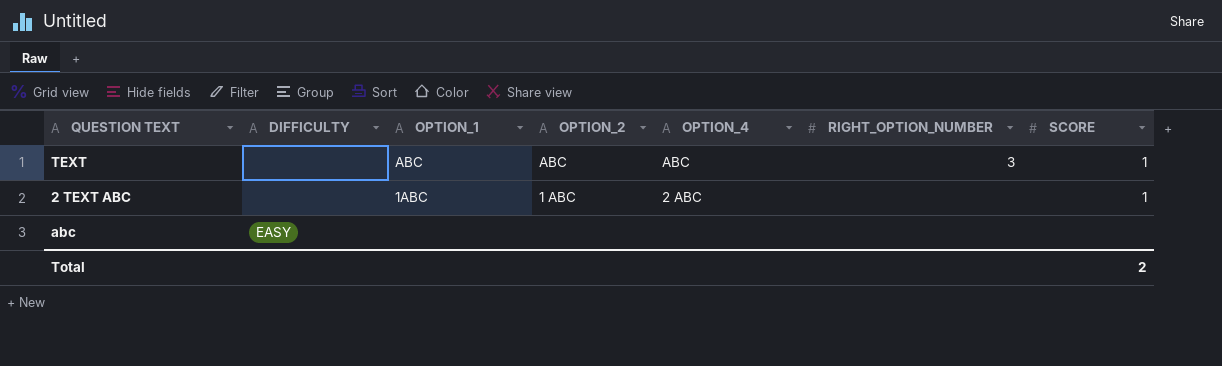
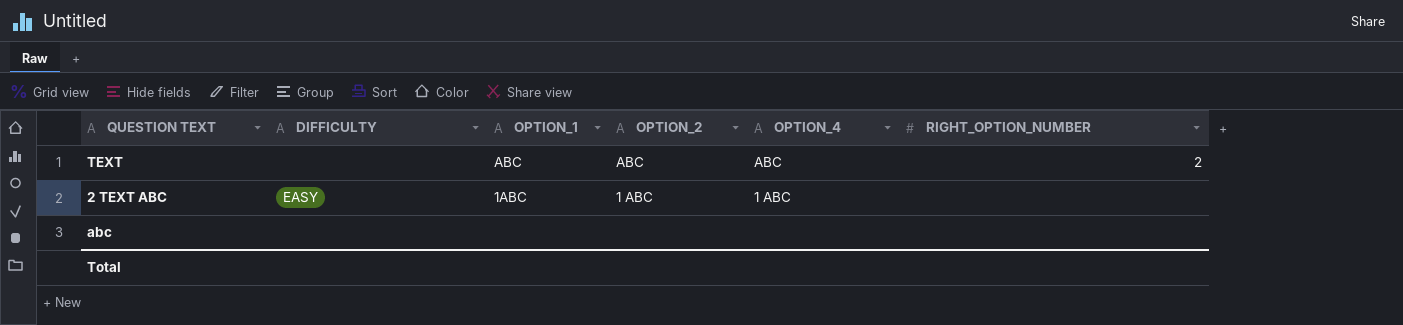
column SCORE | position: 7 -> none
TEXT | RIGHT_OPTION_NUMBER: 3 -> 2
2 TEXT ABC | DIFFICULTY: none -> EASY
2 TEXT ABC | OPTION_4: 2 ABC -> 1 ABC
abc | DIFFICULTY: EASY -> none

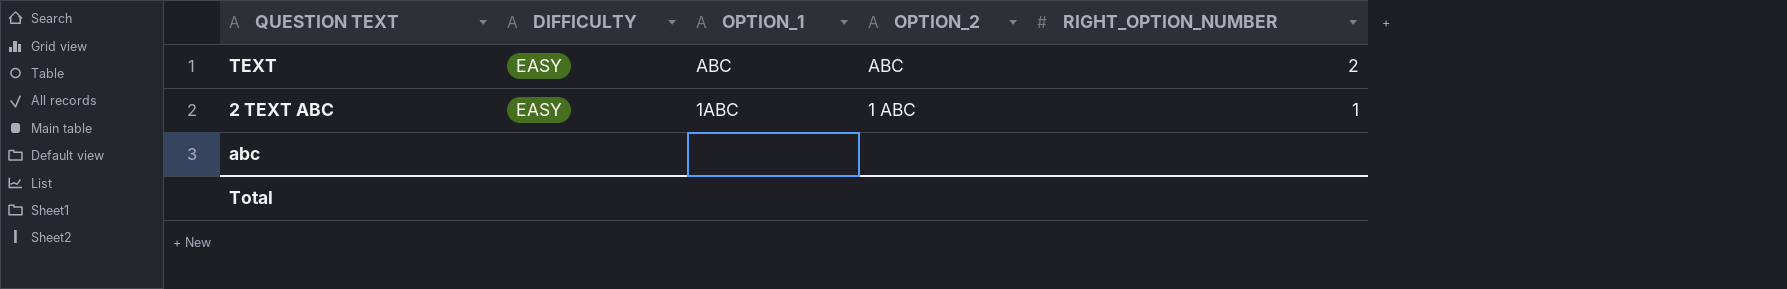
column OPTION_4 | position: 5 -> none
TEXT | DIFFICULTY: none -> EASY
2 TEXT ABC | RIGHT_OPTION_NUMBER: none -> 1

